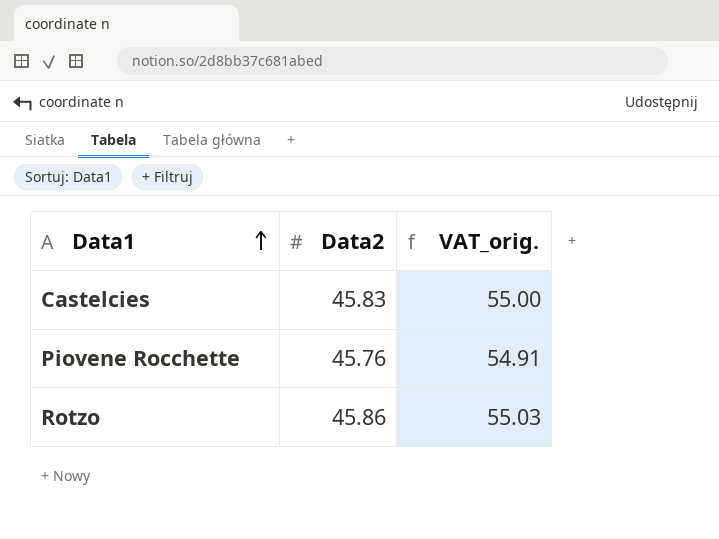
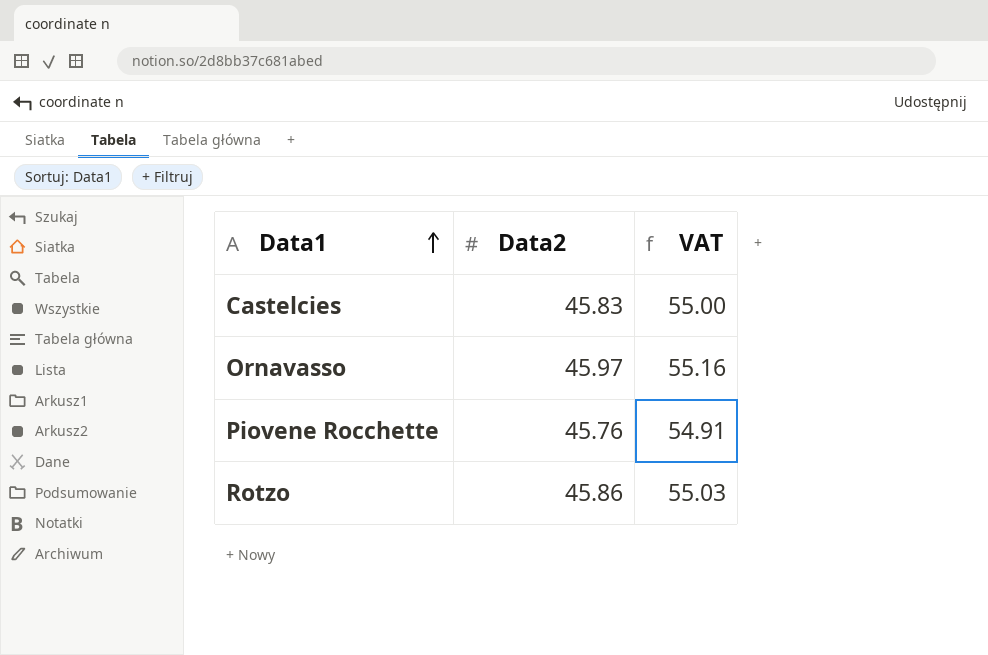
column name: VAT_orig. -> VAT
row Ornavasso: none -> 45.97 | 55.16

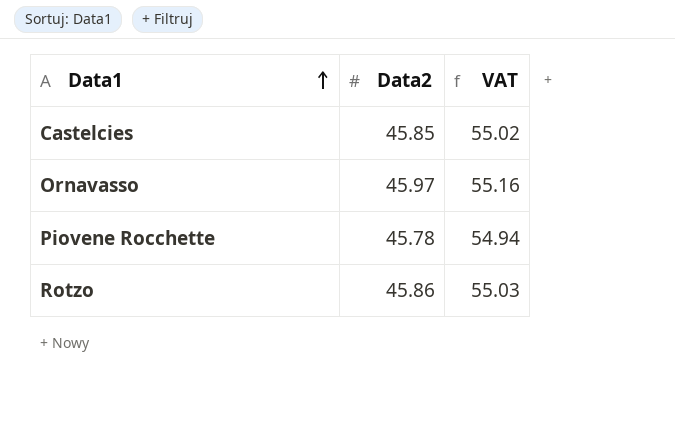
Castelcies | Data2: 45.83 -> 45.85
Castelcies | VAT: 55.00 -> 55.02
Piovene Rocchette | Data2: 45.76 -> 45.78
Piovene Rocchette | VAT: 54.91 -> 54.94

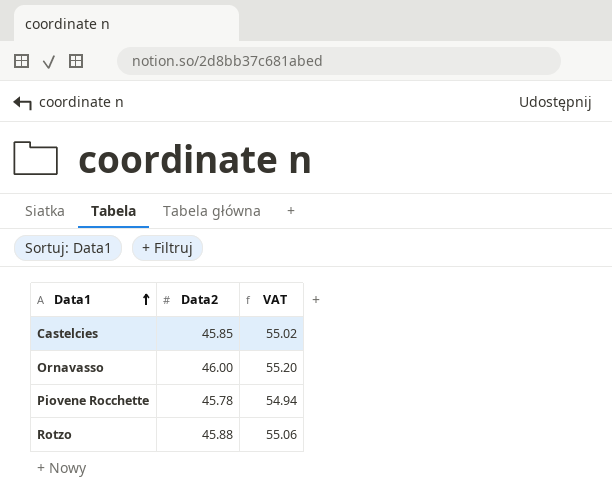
Ornavasso | Data2: 45.97 -> 46.00
Ornavasso | VAT: 55.16 -> 55.20
Rotzo | Data2: 45.86 -> 45.88
Rotzo | VAT: 55.03 -> 55.06

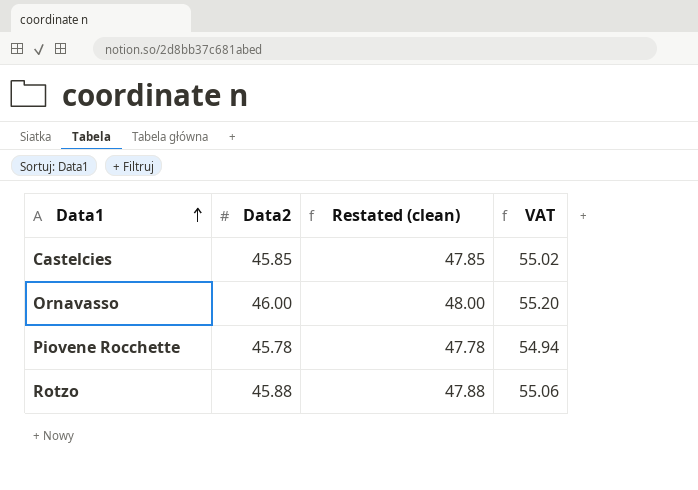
column Restated (clean) | formula: none -> [Data2] + 2

